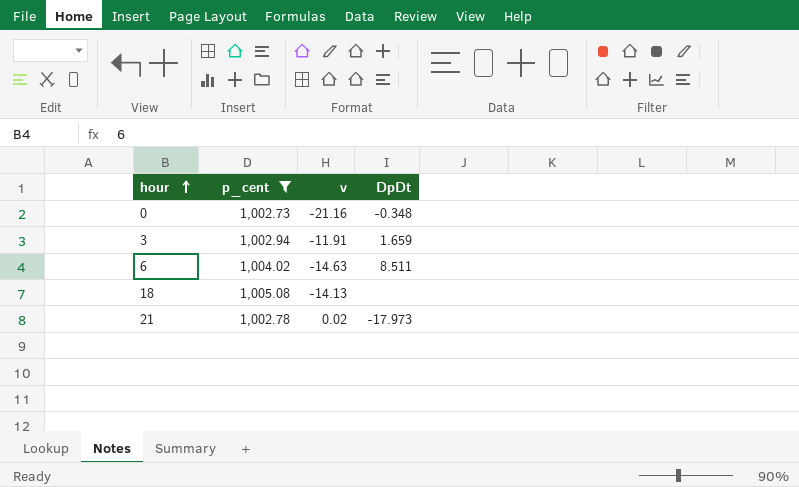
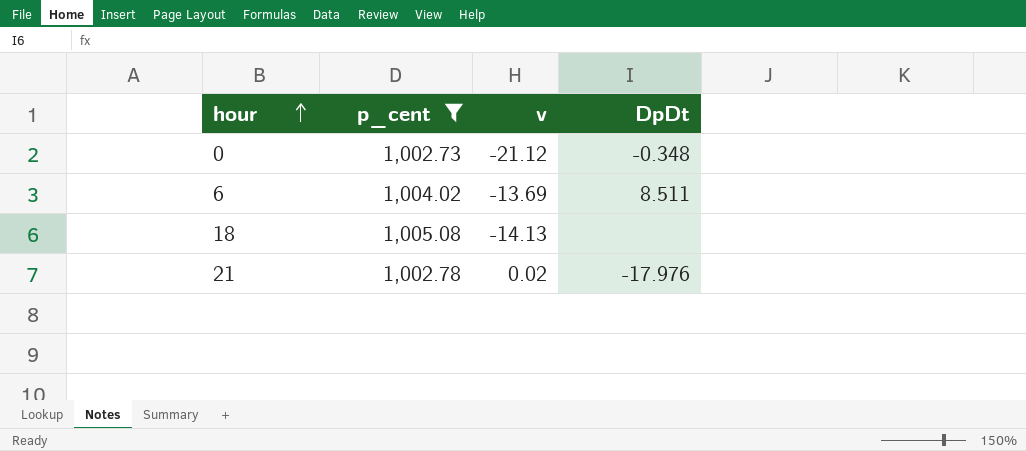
row 3: 1,002.94 | -11.91 | 1.659 -> none
0 | v: -21.16 -> -21.12
6 | v: -14.63 -> -13.69
21 | DpDt: -17.973 -> -17.976

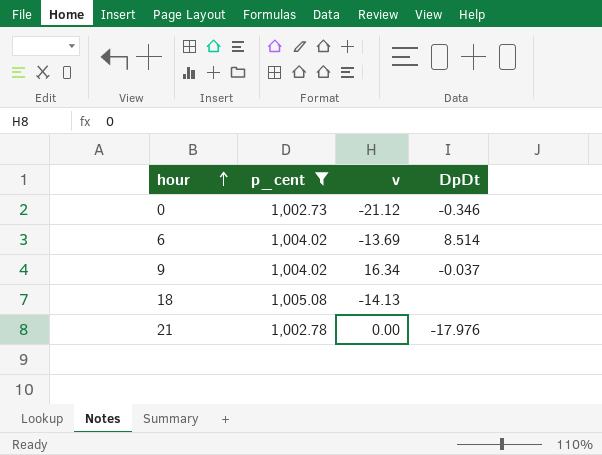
0 | DpDt: -0.348 -> -0.346
6 | DpDt: 8.511 -> 8.514
row 9: none -> 1,004.02 | 16.34 | -0.037
21 | v: 0.02 -> 0.00

